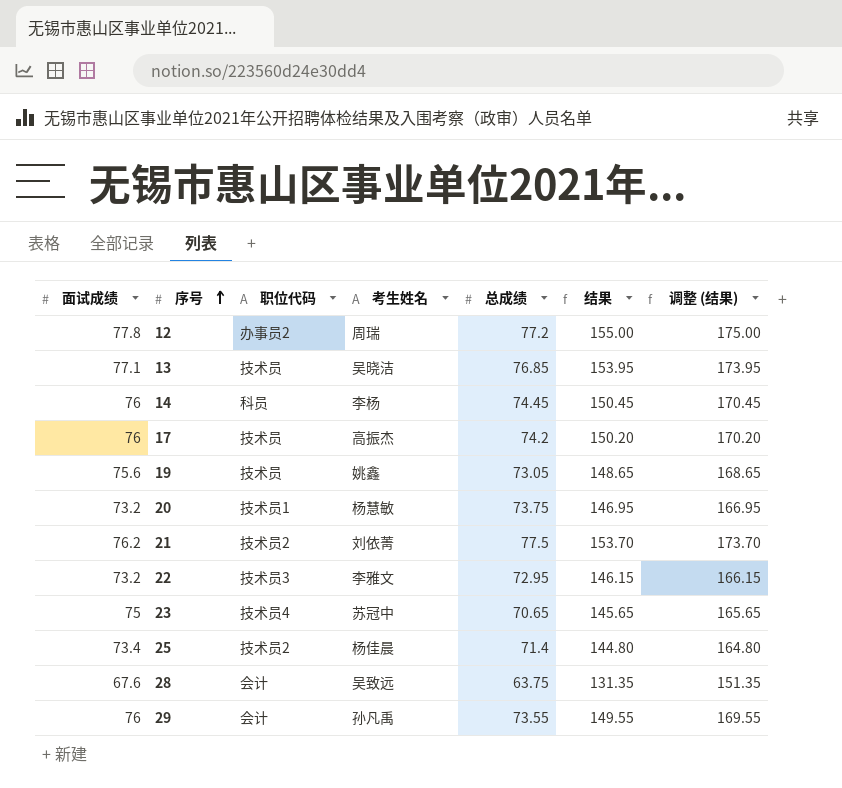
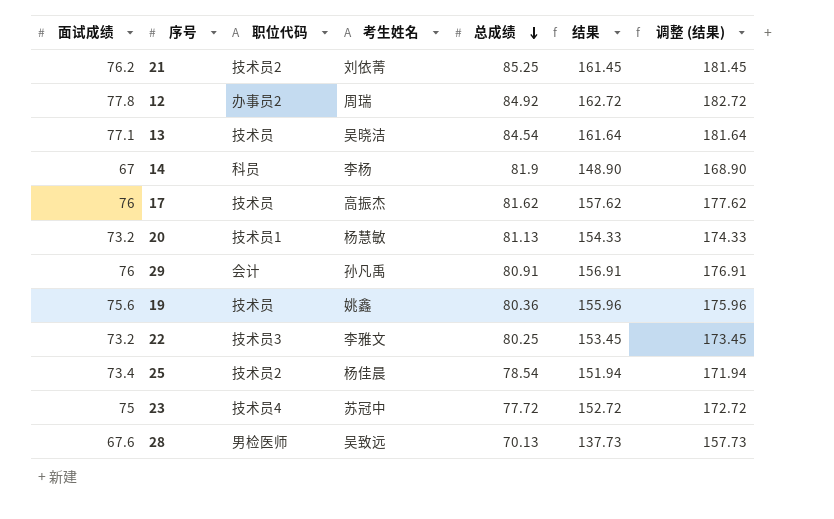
row order: 序号 ascending -> 总成绩 descending
21 | 总成绩: 77.5 -> 85.25
21 | 结果: 153.70 -> 161.45
21 | 调整 (结果): 173.70 -> 181.45
12 | 总成绩: 77.2 -> 84.92
12 | 结果: 155.00 -> 162.72
12 | 调整 (结果): 175.00 -> 182.72
13 | 总成绩: 76.85 -> 84.54
13 | 结果: 153.95 -> 161.64
13 | 调整 (结果): 173.95 -> 181.64
14 | 面试成绩: 76 -> 67
14 | 总成绩: 74.45 -> 81.9
14 | 结果: 150.45 -> 148.90
14 | 调整 (结果): 170.45 -> 168.90
17 | 总成绩: 74.2 -> 81.62
17 | 结果: 150.20 -> 157.62
17 | 调整 (结果): 170.20 -> 177.62
20 | 总成绩: 73.75 -> 81.13
20 | 结果: 146.95 -> 154.33
20 | 调整 (结果): 166.95 -> 174.33
29 | 总成绩: 73.55 -> 80.91
29 | 结果: 149.55 -> 156.91
29 | 调整 (结果): 169.55 -> 176.91
19 | 总成绩: 73.05 -> 80.36
19 | 结果: 148.65 -> 155.96
19 | 调整 (结果): 168.65 -> 175.96
22 | 总成绩: 72.95 -> 80.25
22 | 结果: 146.15 -> 153.45
22 | 调整 (结果): 166.15 -> 173.45
25 | 总成绩: 71.4 -> 78.54
25 | 结果: 144.80 -> 151.94
25 | 调整 (结果): 164.80 -> 171.94
23 | 总成绩: 70.65 -> 77.72
23 | 结果: 145.65 -> 152.72
23 | 调整 (结果): 165.65 -> 172.72
28 | 职位代码: 会计 -> 男检医师
28 | 总成绩: 63.75 -> 70.13
28 | 结果: 131.35 -> 137.73
28 | 调整 (结果): 151.35 -> 157.73

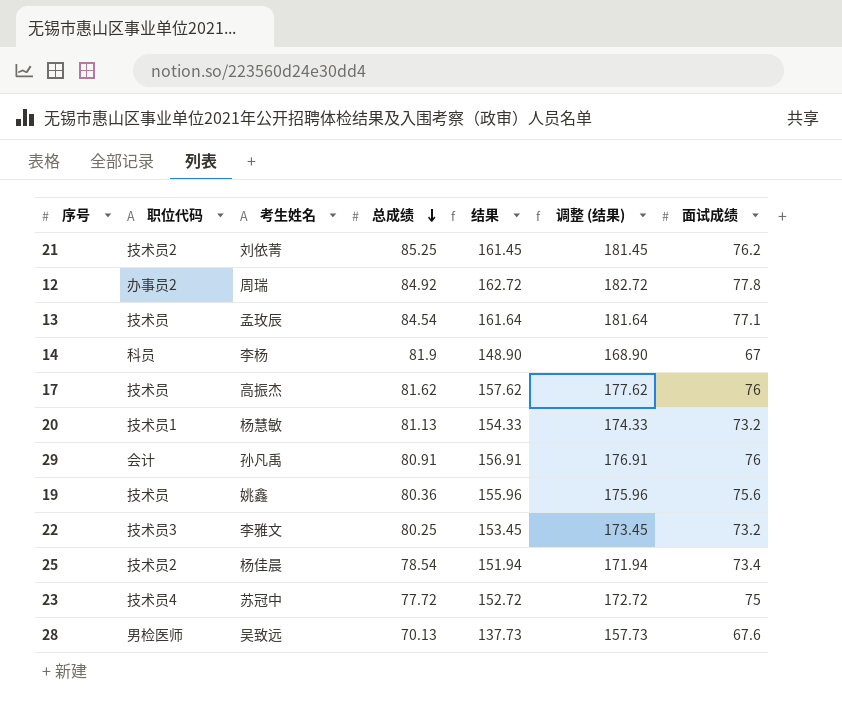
column 面试成绩 | position: 1 -> 7
13 | 考生姓名: 吴晓洁 -> 孟玫辰

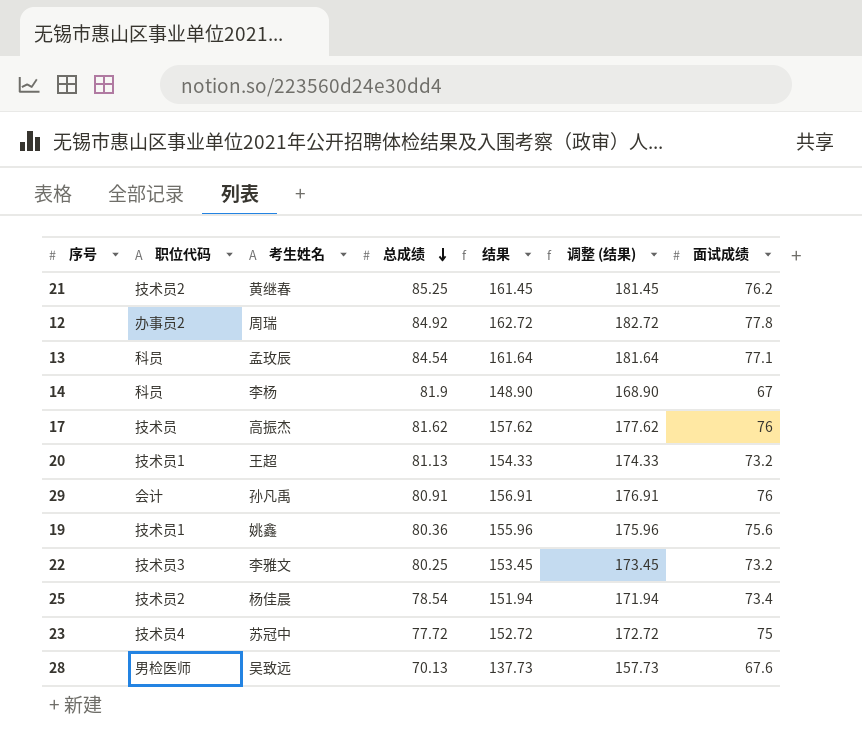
21 | 考生姓名: 刘依菁 -> 黄继春
13 | 职位代码: 技术员 -> 科员
20 | 考生姓名: 杨慧敏 -> 王超
19 | 职位代码: 技术员 -> 技术员1

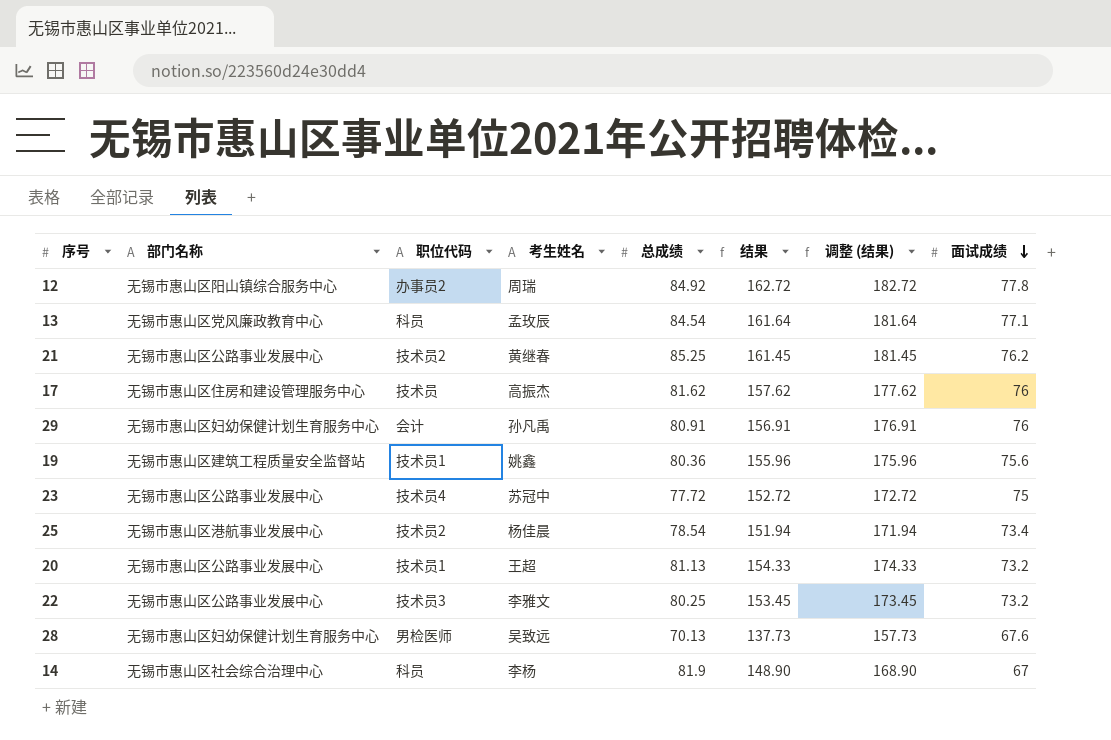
row order: 总成绩 descending -> 面试成绩 descending
column 部门名称 | position: none -> 2

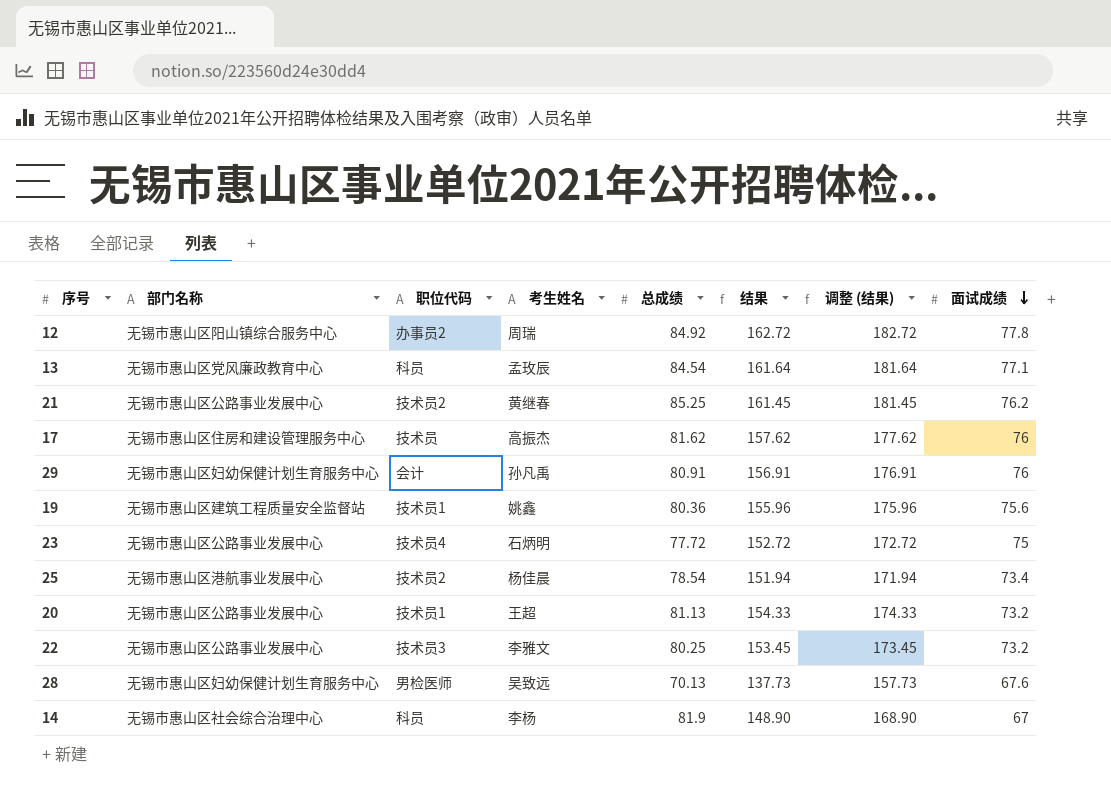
23 | 考生姓名: 苏冠中 -> 石炳明

